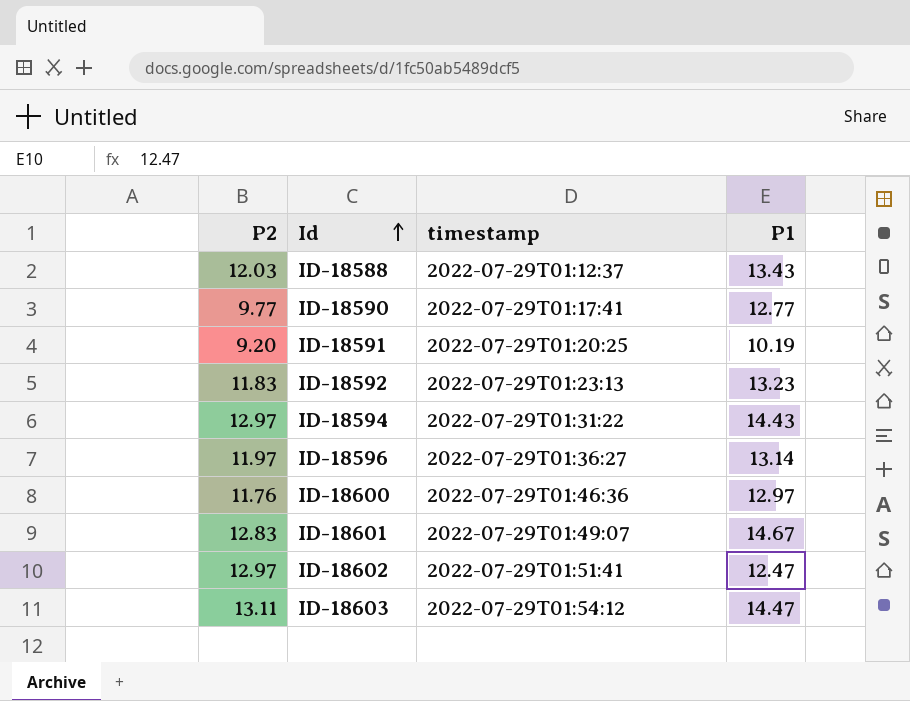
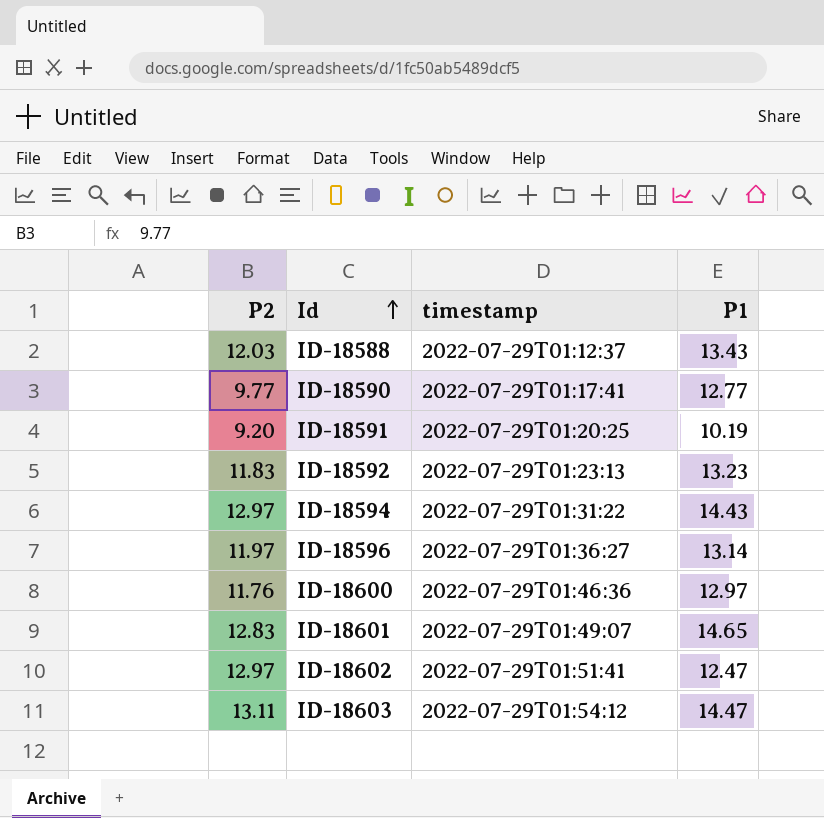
ID-18601 | P1: 14.67 -> 14.65

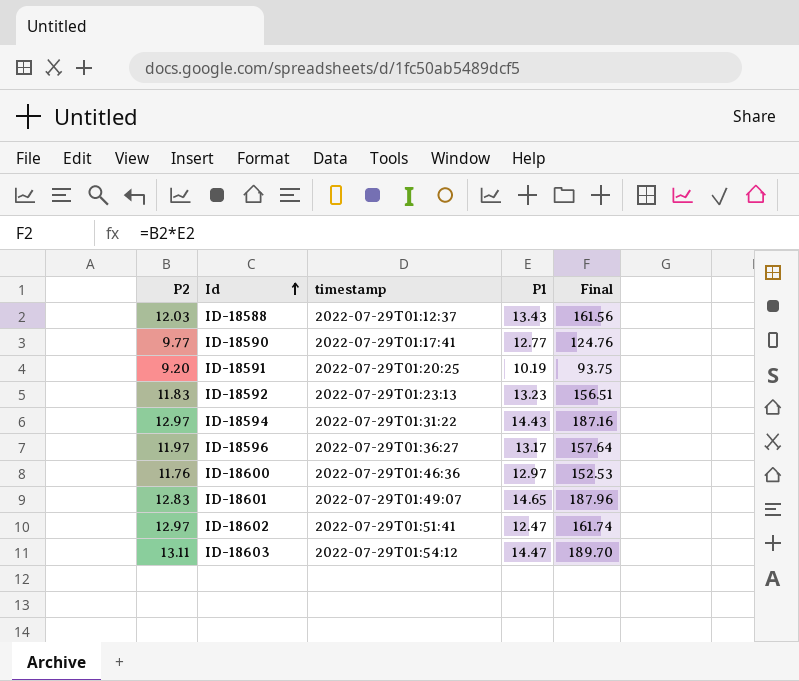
column Final | formula: none -> [P2] * [P1]
ID-18596 | P1: 13.14 -> 13.17

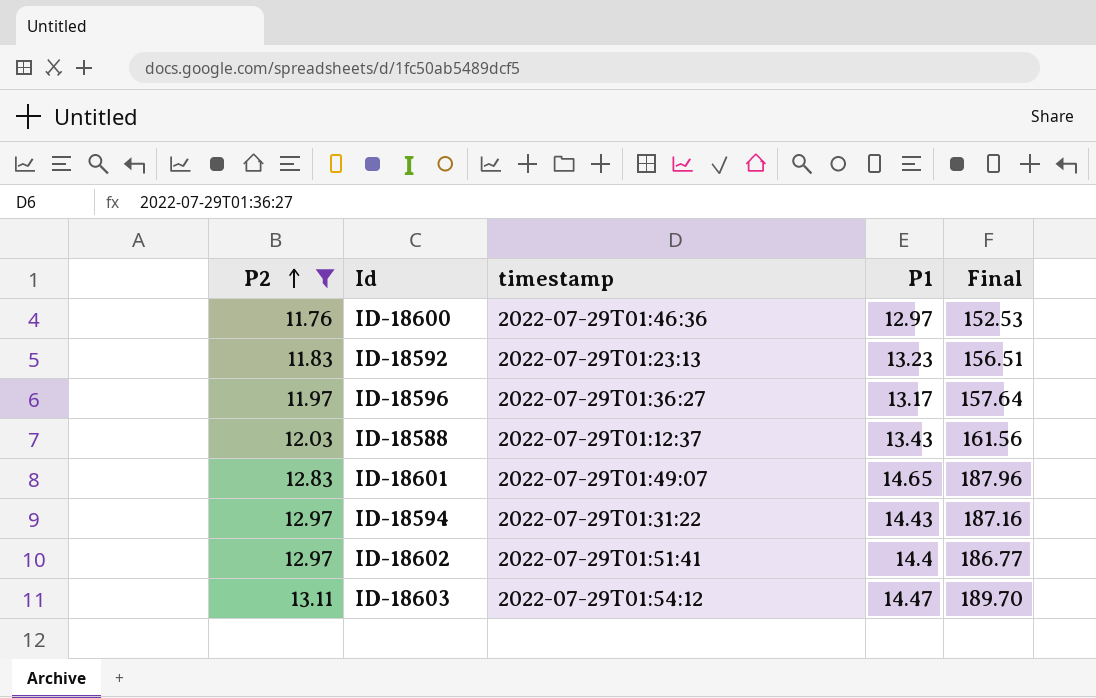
filter: none -> P2 >= 11.76
row order: Id ascending -> P2 ascending
ID-18602 | P1: 12.47 -> 14.4
ID-18602 | Final: 161.74 -> 186.77

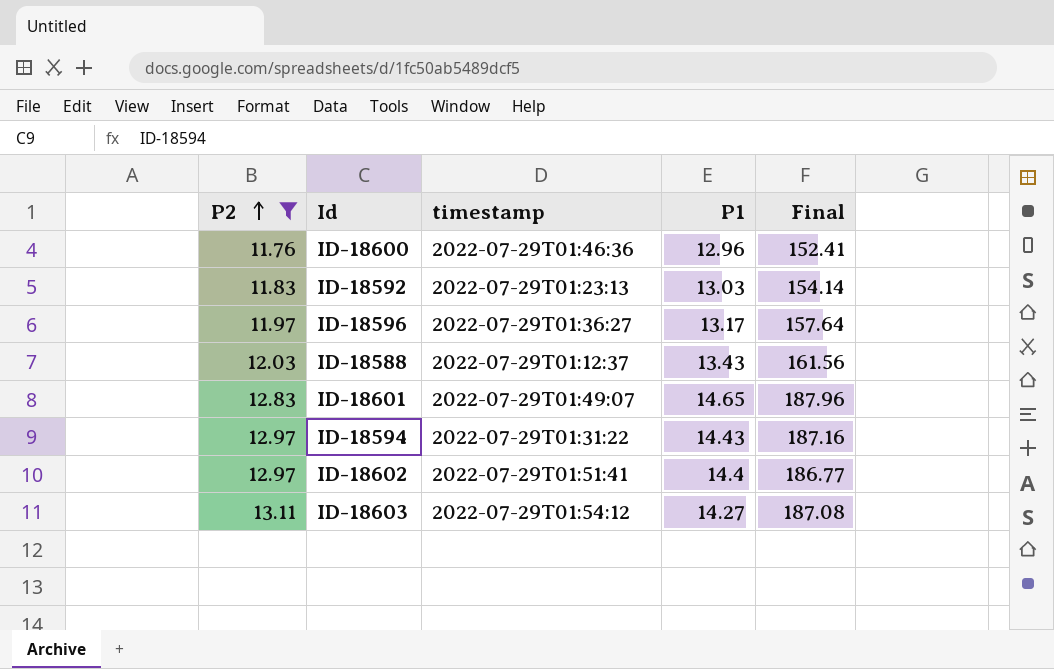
ID-18600 | P1: 12.97 -> 12.96
ID-18600 | Final: 152.53 -> 152.41
ID-18592 | P1: 13.23 -> 13.03
ID-18592 | Final: 156.51 -> 154.14
ID-18603 | P1: 14.47 -> 14.27
ID-18603 | Final: 189.70 -> 187.08

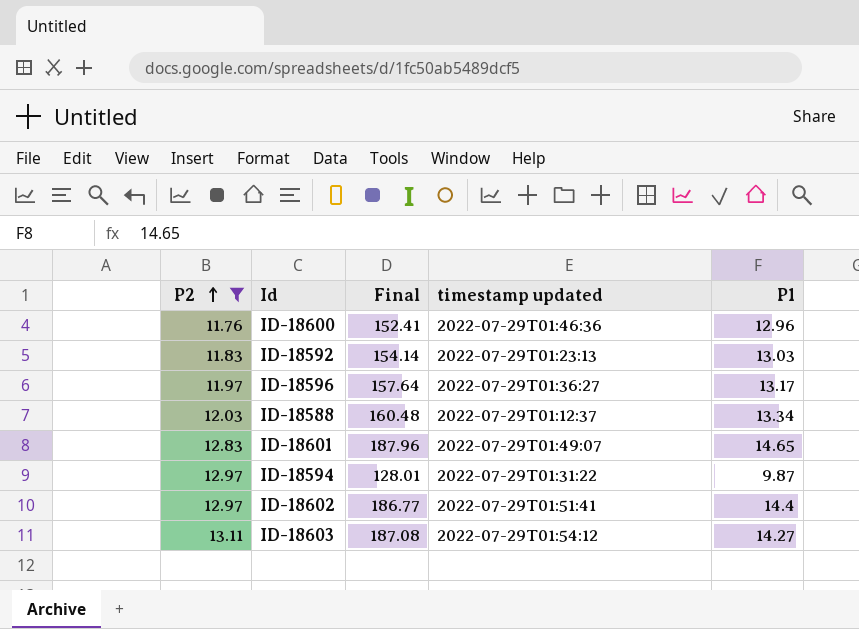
column Final | position: 5 -> 3
column name: timestamp -> timestamp updated
ID-18588 | Final: 161.56 -> 160.48
ID-18588 | P1: 13.43 -> 13.34
ID-18594 | Final: 187.16 -> 128.01
ID-18594 | P1: 14.43 -> 9.87

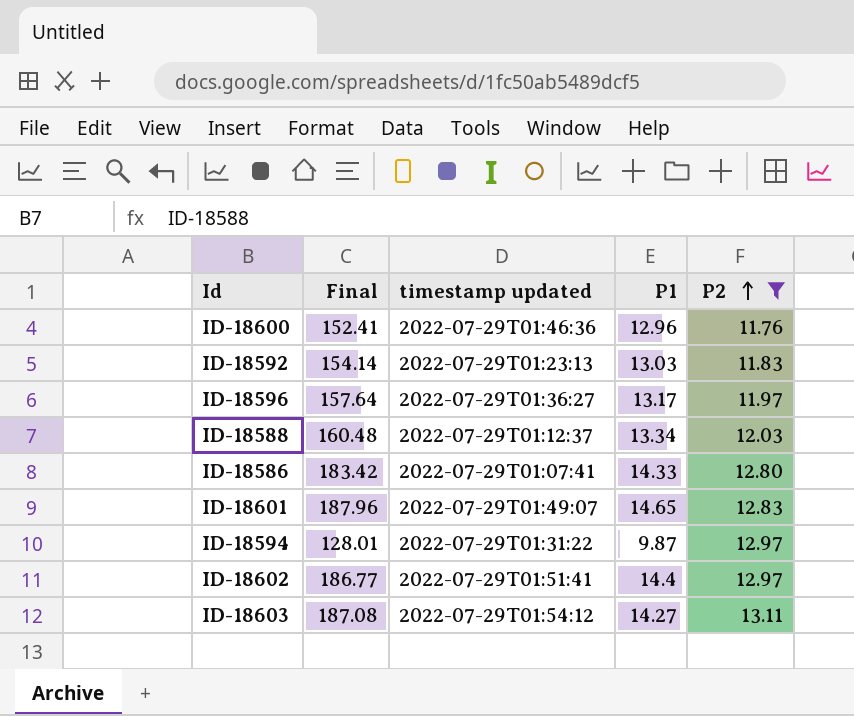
column P2 | position: 1 -> 5
row ID-18586: none -> 183.42 | 2022-07-29T01:07:41 | 14.33 | 12.80

